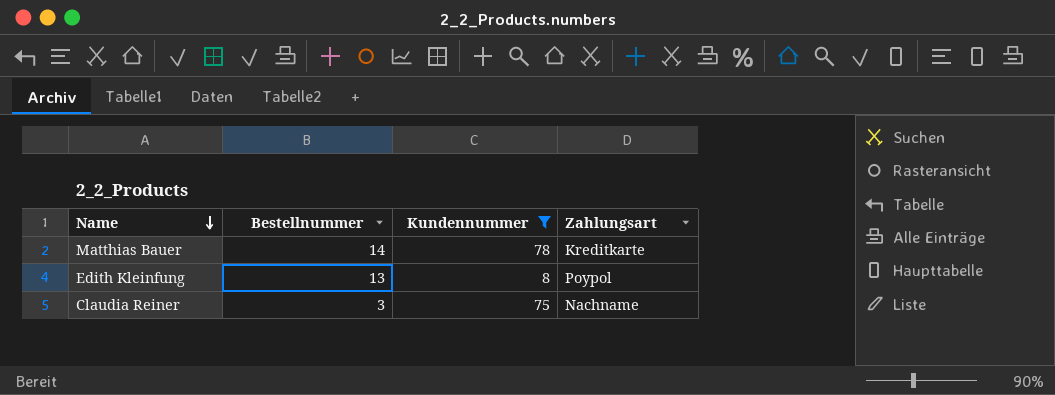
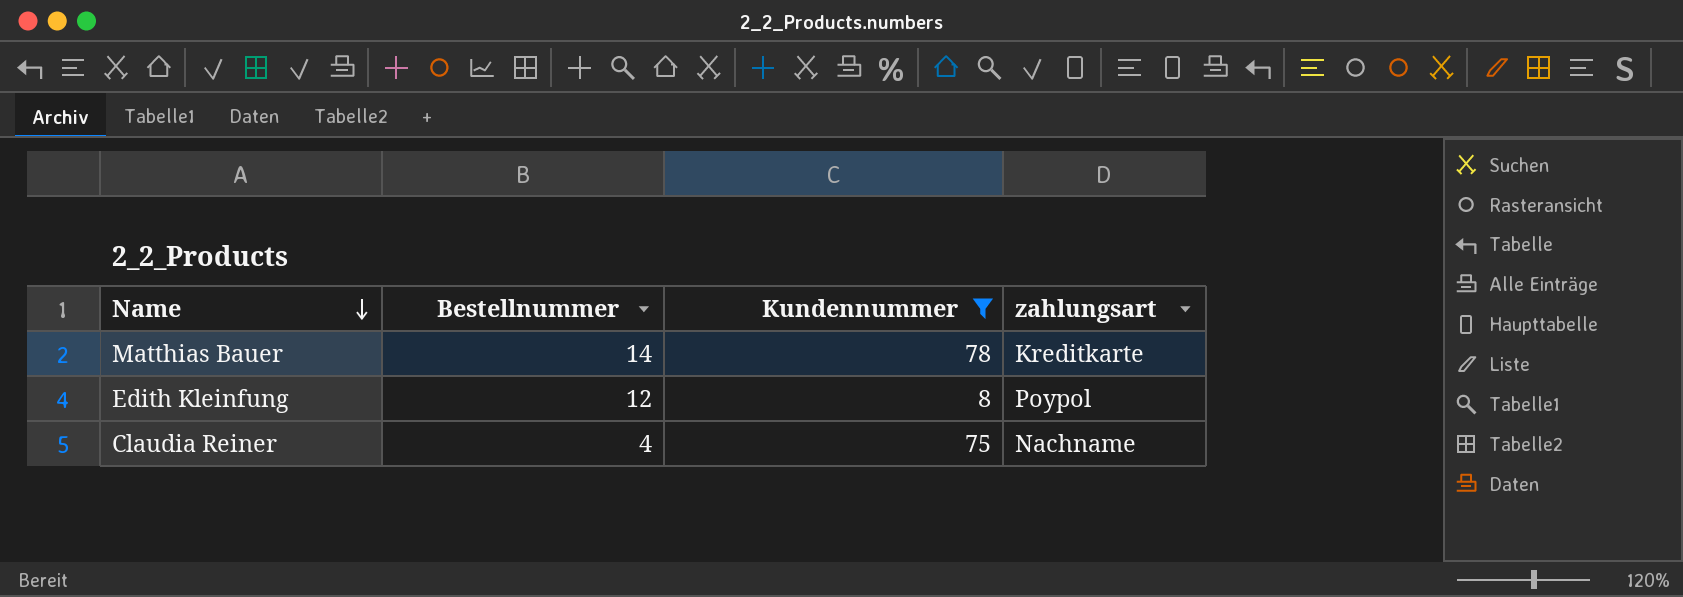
column name: Zahlungsart -> zahlungsart
Edith Kleinfung | Bestellnummer: 13 -> 12
Claudia Reiner | Bestellnummer: 3 -> 4

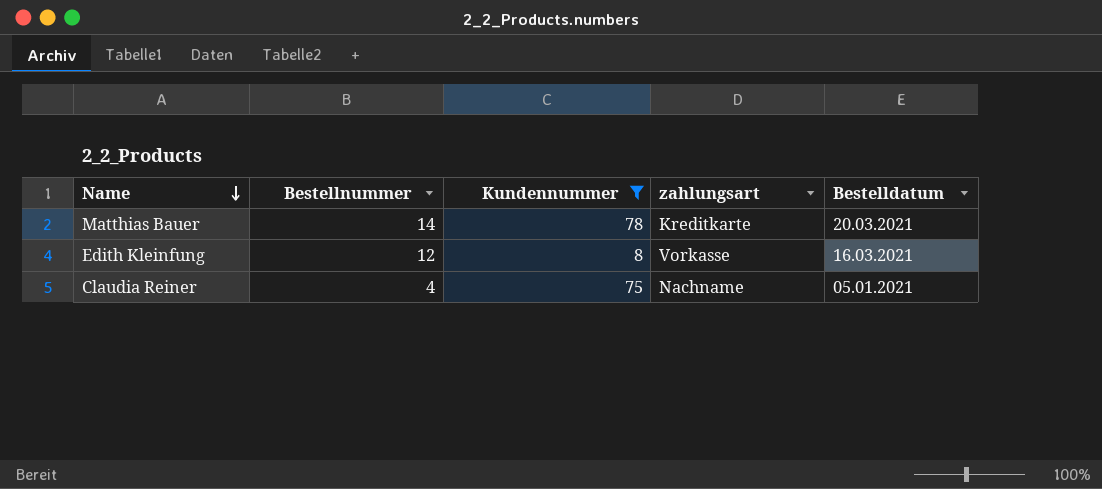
column Bestelldatum | position: none -> 5
Edith Kleinfung | zahlungsart: Poypol -> Vorkasse

